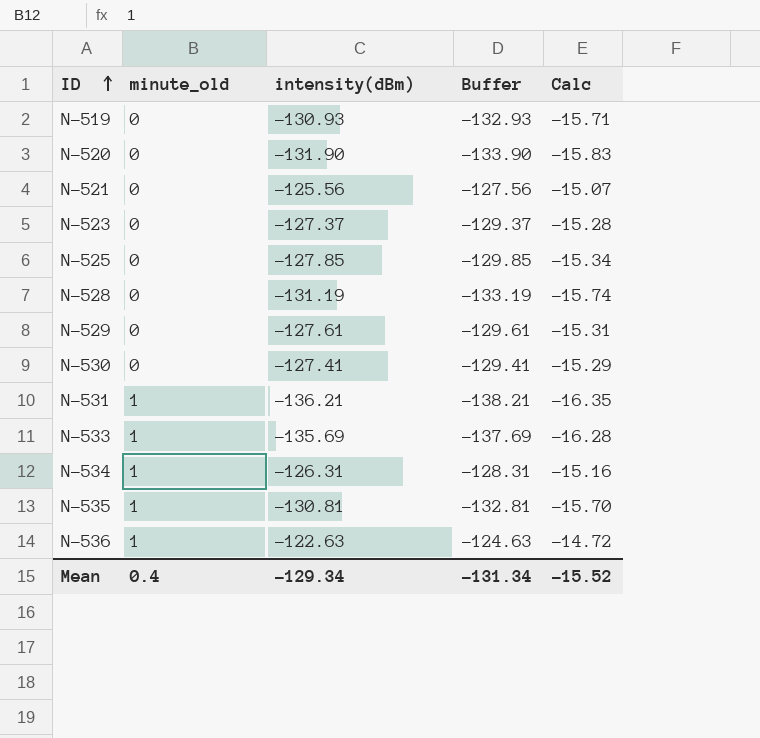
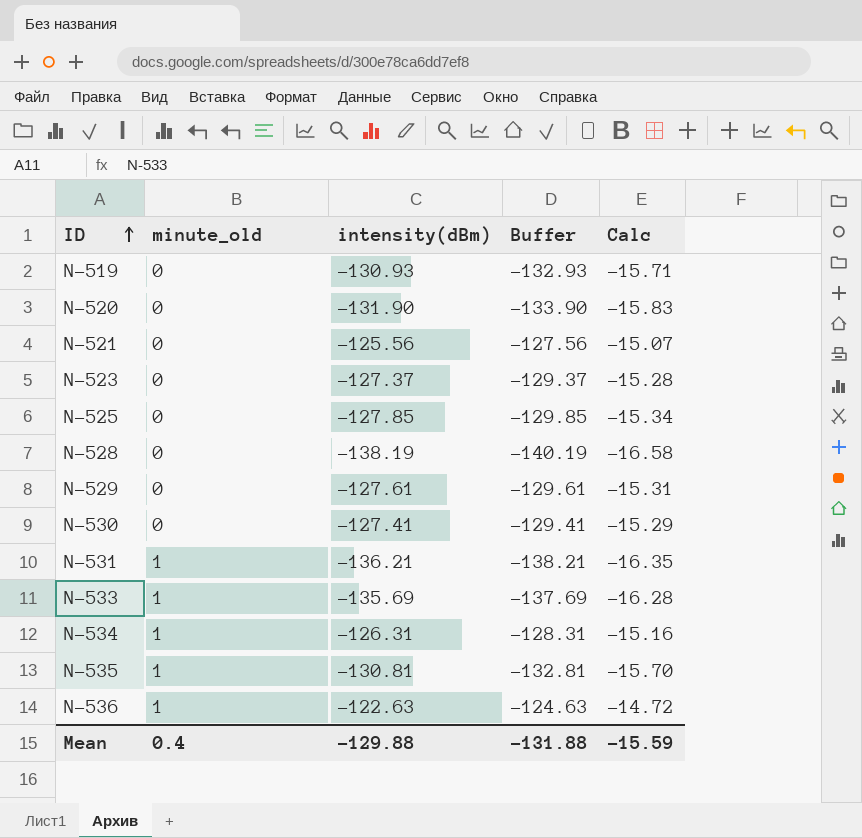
N-528 | intensity(dBm): -131.19 -> -138.19
N-528 | Buffer: -133.19 -> -140.19
N-528 | Calc: -15.74 -> -16.58
Mean | intensity(dBm): -129.34 -> -129.88
Mean | Buffer: -131.34 -> -131.88
Mean | Calc: -15.52 -> -15.59

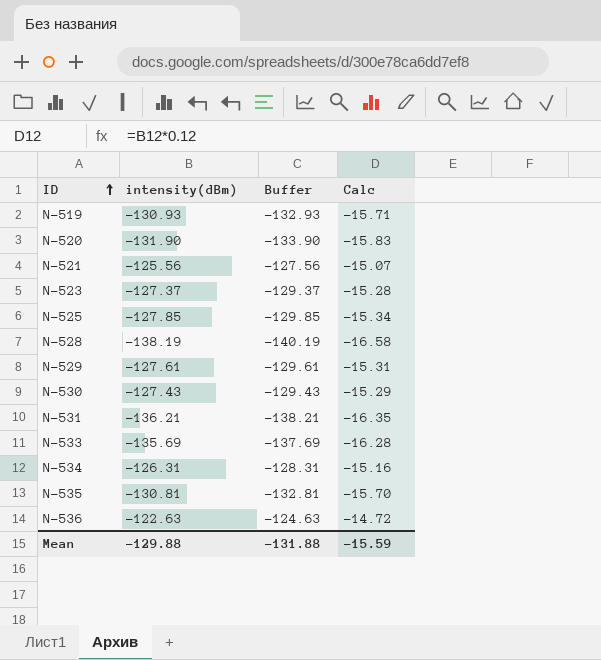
column minute_old | position: 2 -> none
N-530 | intensity(dBm): -127.41 -> -127.43
N-530 | Buffer: -129.41 -> -129.43

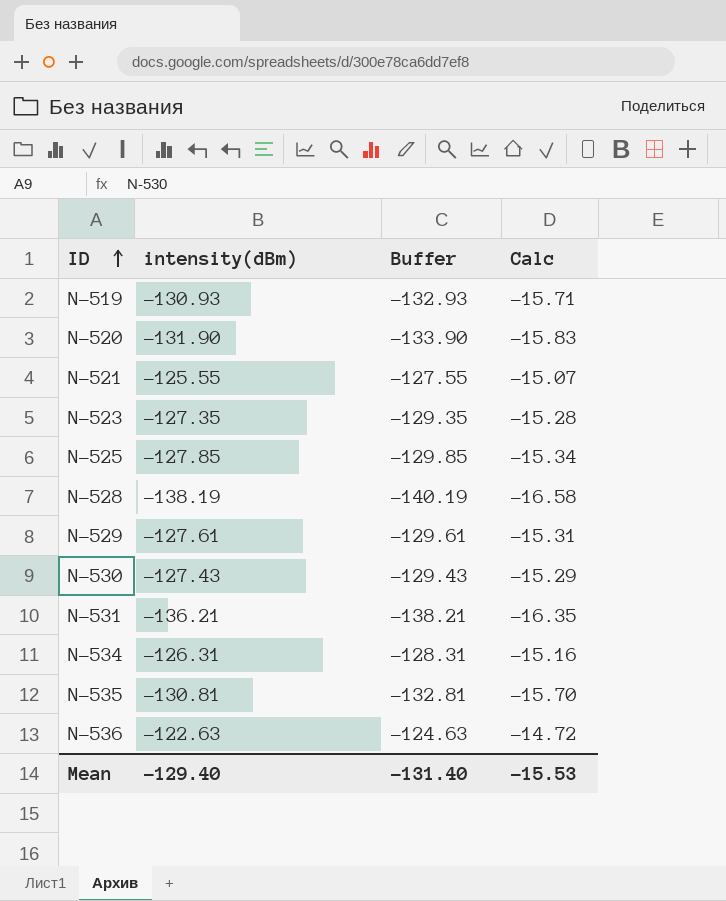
row N-533: -135.69 | -137.69 | -16.28 -> none
N-521 | intensity(dBm): -125.56 -> -125.55
N-521 | Buffer: -127.56 -> -127.55
N-523 | intensity(dBm): -127.37 -> -127.35
N-523 | Buffer: -129.37 -> -129.35
Mean | intensity(dBm): -129.88 -> -129.40
Mean | Buffer: -131.88 -> -131.40
Mean | Calc: -15.59 -> -15.53

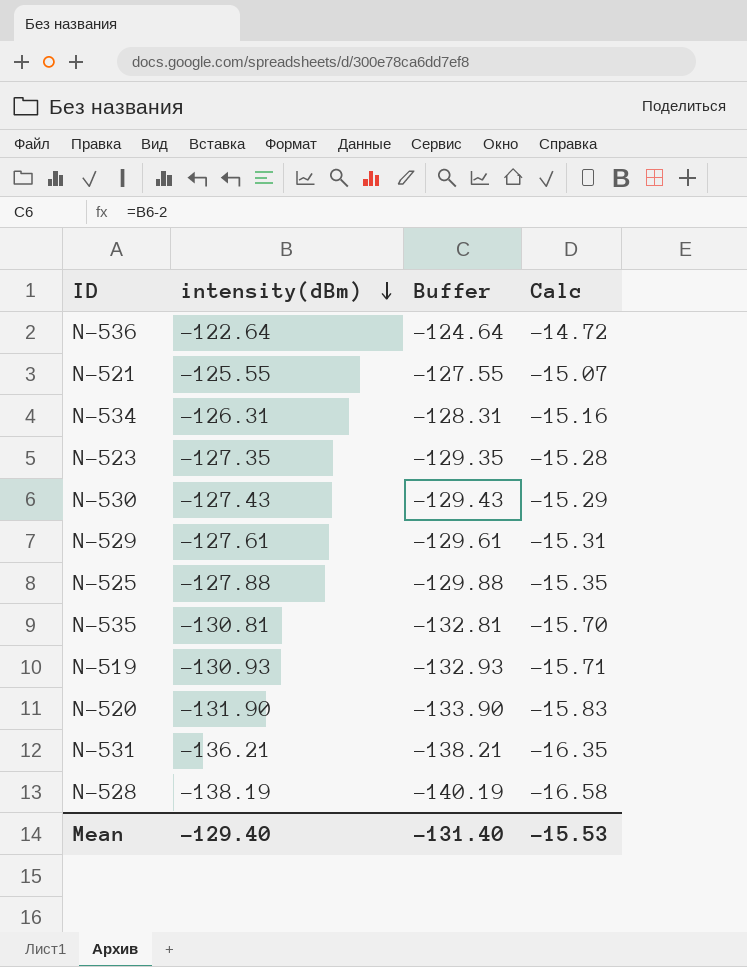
row order: ID ascending -> intensity(dBm) descending
N-536 | intensity(dBm): -122.63 -> -122.64
N-536 | Buffer: -124.63 -> -124.64
N-525 | intensity(dBm): -127.85 -> -127.88
N-525 | Buffer: -129.85 -> -129.88
N-525 | Calc: -15.34 -> -15.35

